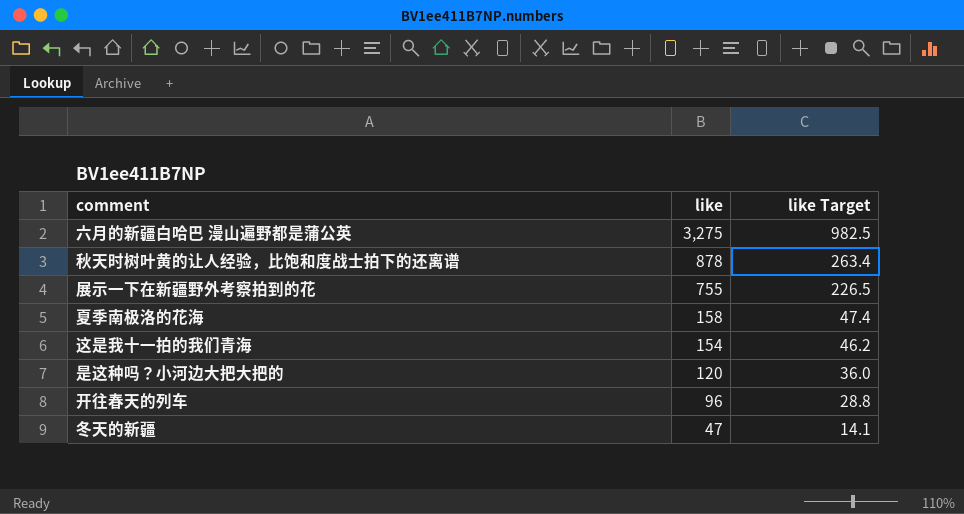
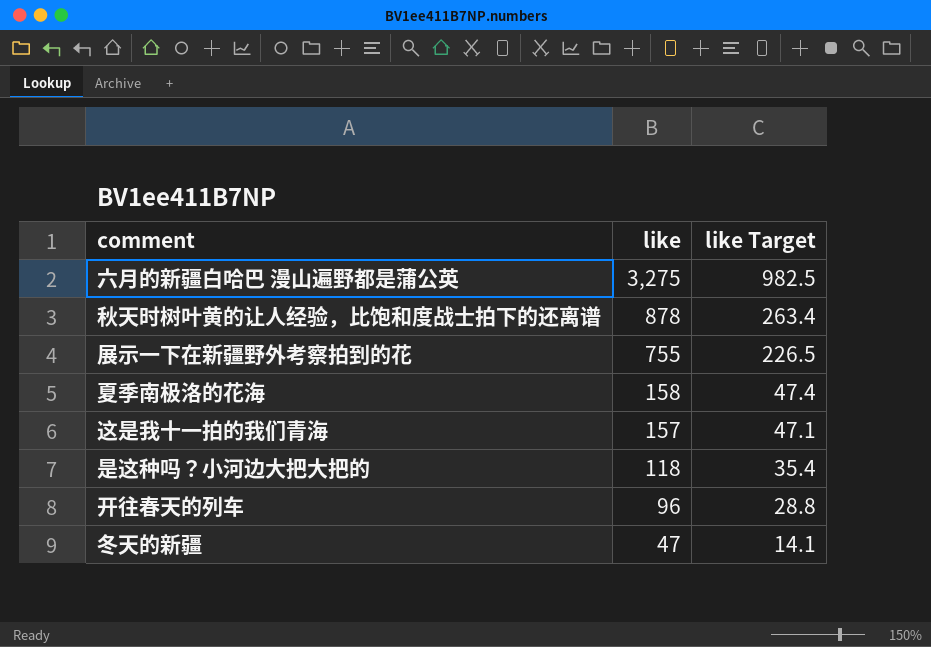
这是我十一拍的我们青海 | like: 154 -> 157
这是我十一拍的我们青海 | like Target: 46.2 -> 47.1
是这种吗？小河边大把大把的 | like: 120 -> 118
是这种吗？小河边大把大把的 | like Target: 36.0 -> 35.4

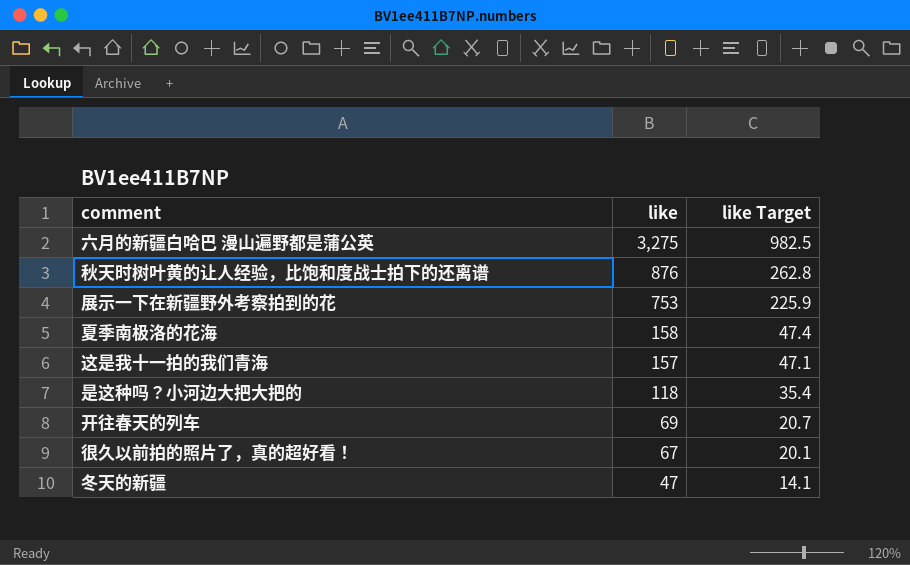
秋天时树叶黄的让人经验，比饱和度战士拍下的还离谱 | like: 878 -> 876
秋天时树叶黄的让人经验，比饱和度战士拍下的还离谱 | like Target: 263.4 -> 262.8
展示一下在新疆野外考察拍到的花 | like: 755 -> 753
展示一下在新疆野外考察拍到的花 | like Target: 226.5 -> 225.9
开往春天的列车 | like: 96 -> 69
开往春天的列车 | like Target: 28.8 -> 20.7
row 很久以前拍的照片了，真的超好看！: none -> 67 | 20.1

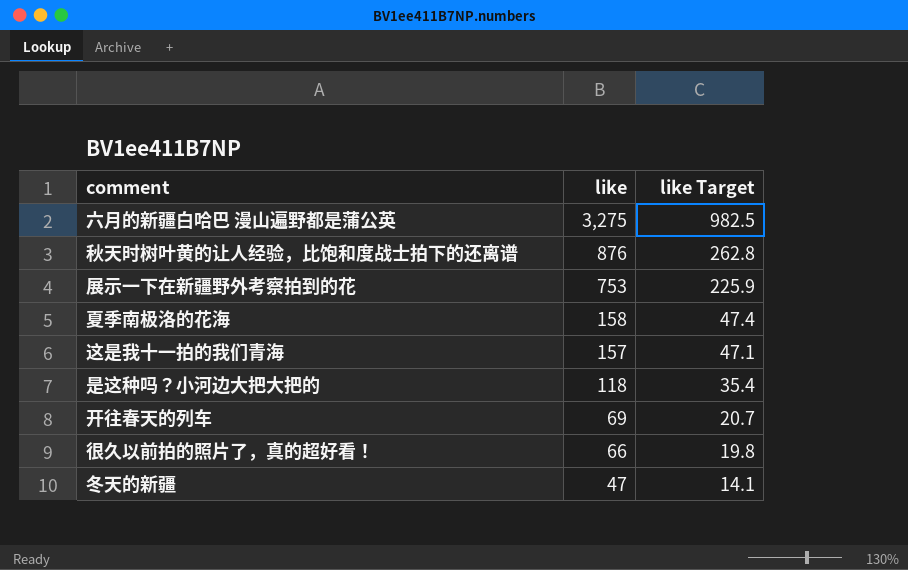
很久以前拍的照片了，真的超好看！ | like: 67 -> 66
很久以前拍的照片了，真的超好看！ | like Target: 20.1 -> 19.8

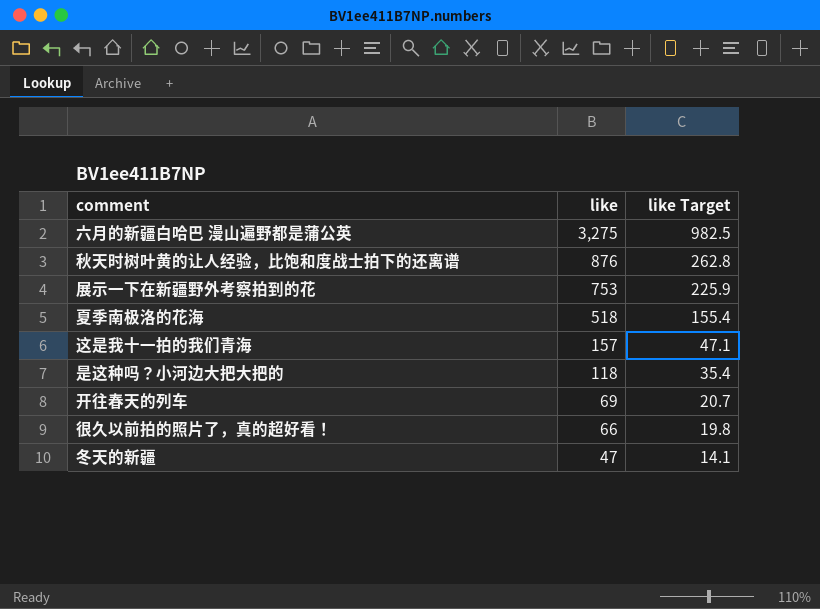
夏季南极洛的花海 | like: 158 -> 518
夏季南极洛的花海 | like Target: 47.4 -> 155.4

